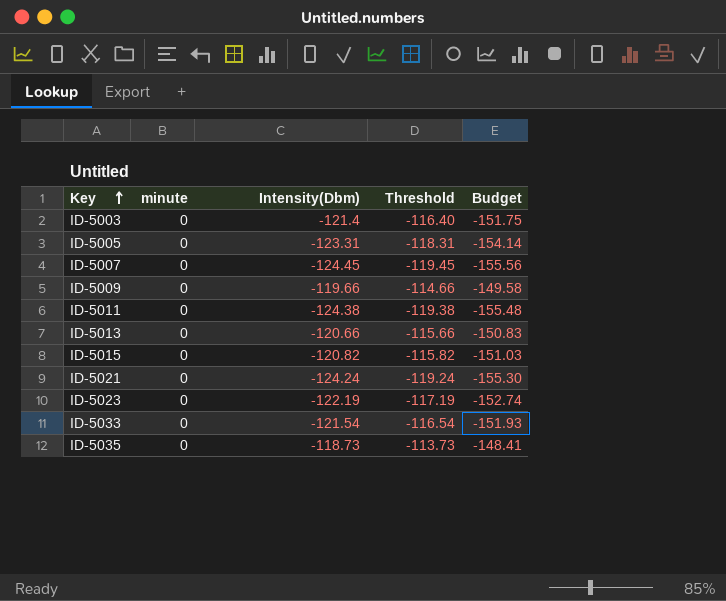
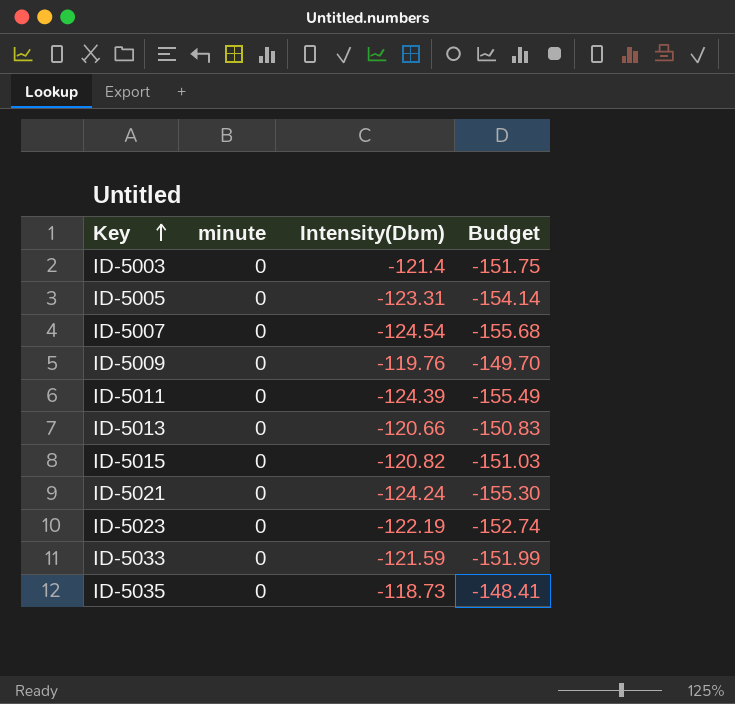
column Threshold | formula: [Intensity(Dbm)] + 5 -> none
ID-5007 | Intensity(Dbm): -124.45 -> -124.54
ID-5007 | Budget: -155.56 -> -155.68
ID-5009 | Intensity(Dbm): -119.66 -> -119.76
ID-5009 | Budget: -149.58 -> -149.70
ID-5011 | Intensity(Dbm): -124.38 -> -124.39
ID-5011 | Budget: -155.48 -> -155.49
ID-5033 | Intensity(Dbm): -121.54 -> -121.59
ID-5033 | Budget: -151.93 -> -151.99

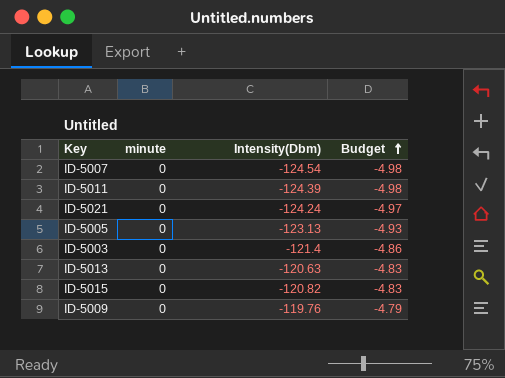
row order: Key ascending -> Budget ascending
column Budget | formula: [Intensity(Dbm)] * 1.25 -> [Intensity(Dbm)] * 0.04
row ID-5023: 0 | -122.19 | -152.74 -> none
row ID-5033: 0 | -121.59 | -151.99 -> none
row ID-5035: 0 | -118.73 | -148.41 -> none
ID-5005 | Intensity(Dbm): -123.31 -> -123.13
ID-5013 | Intensity(Dbm): -120.66 -> -120.63

